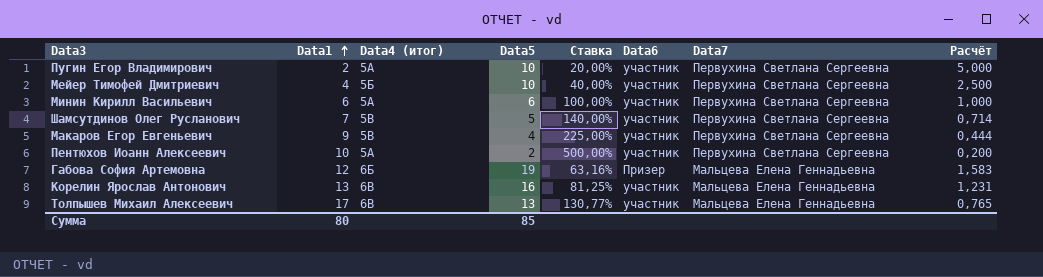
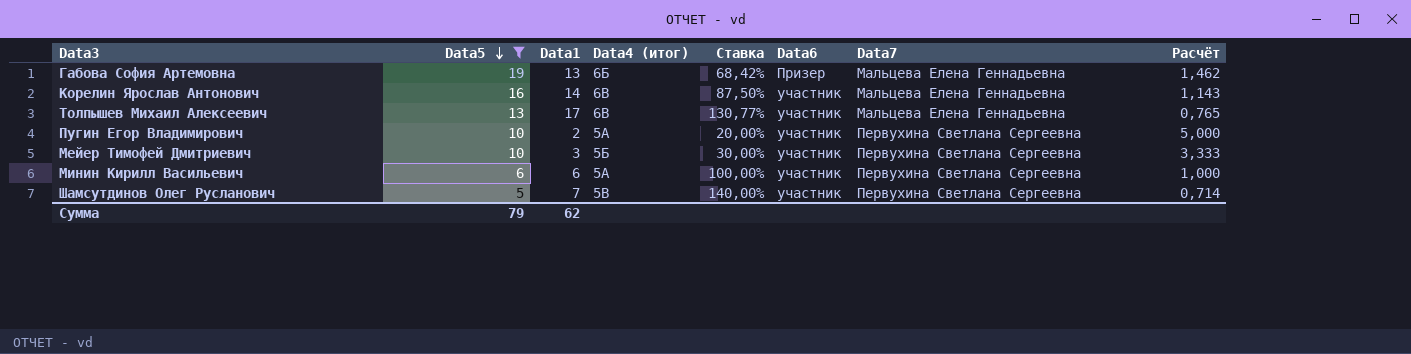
filter: none -> Data5 >= 5
row order: Data1 ascending -> Data5 descending
column Data5 | position: 4 -> 2
Габова София Артемовна | Data1: 12 -> 13
Габова София Артемовна | Ставка: 63,16% -> 68,42%
Габова София Артемовна | Расчёт: 1,583 -> 1,462
Корелин Ярослав Антонович | Data1: 13 -> 14
Корелин Ярослав Антонович | Ставка: 81,25% -> 87,50%
Корелин Ярослав Антонович | Расчёт: 1,231 -> 1,143
Мейер Тимофей Дмитриевич | Data1: 4 -> 3
Мейер Тимофей Дмитриевич | Ставка: 40,00% -> 30,00%
Мейер Тимофей Дмитриевич | Расчёт: 2,500 -> 3,333
Сумма | Data5: 85 -> 79
Сумма | Data1: 80 -> 62

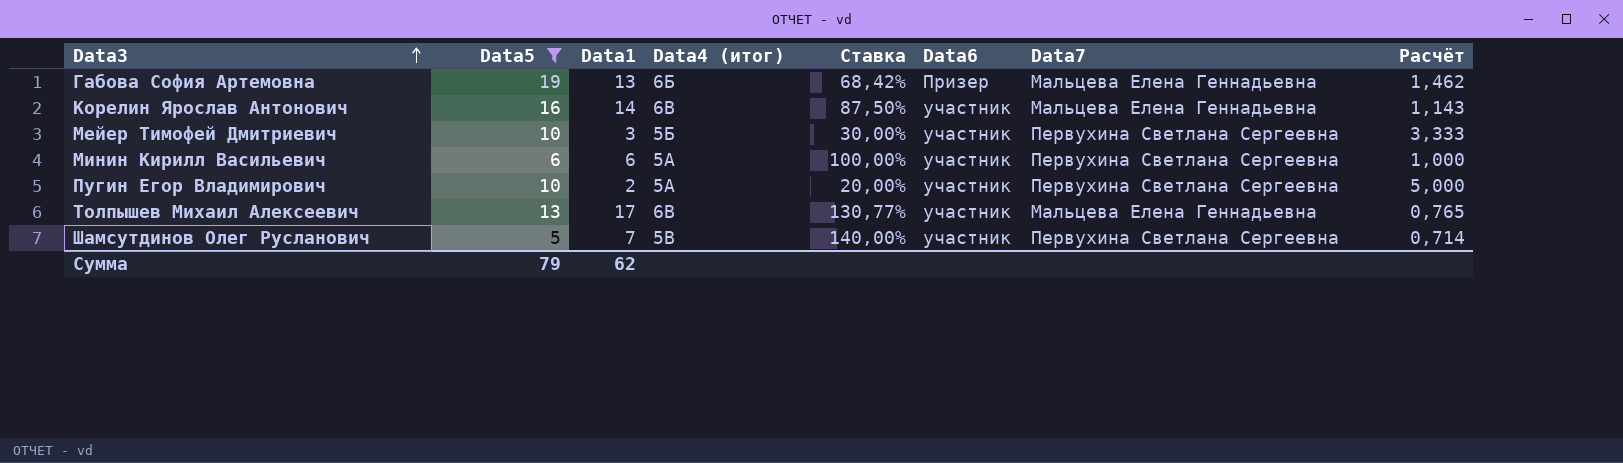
row order: Data5 descending -> Data3 ascending

